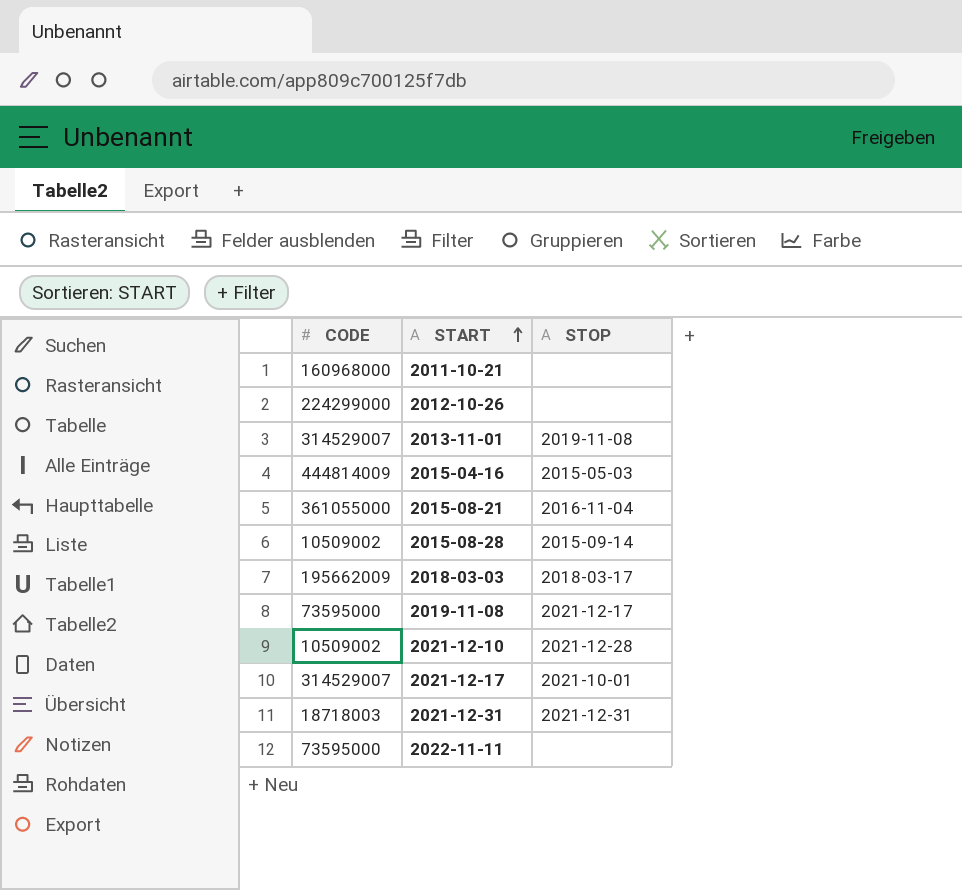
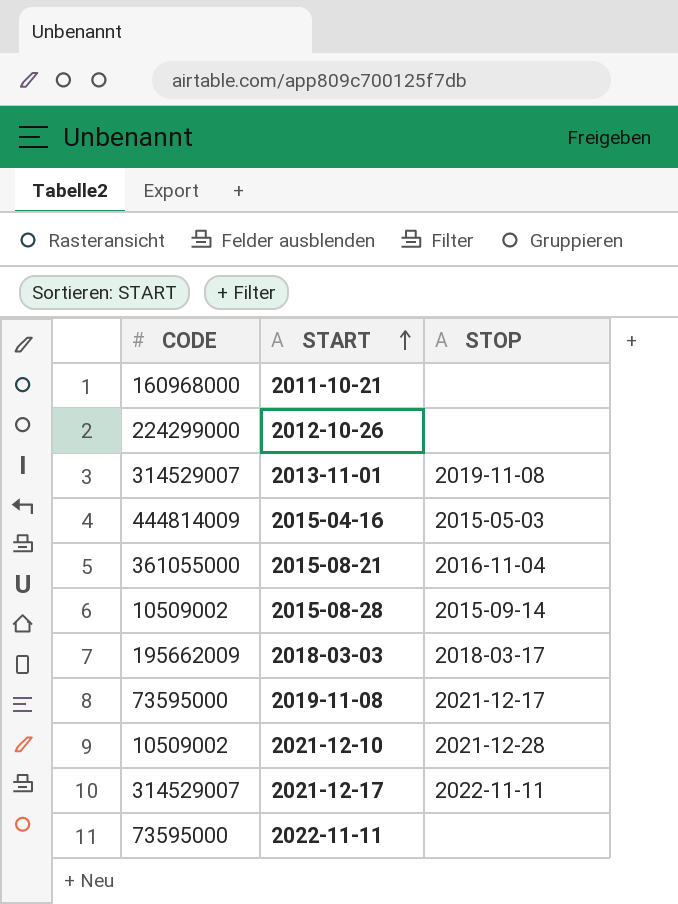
row 2021-12-31: 18718003 | 2021-12-31 -> none
2021-12-17 | STOP: 2021-10-01 -> 2022-11-11

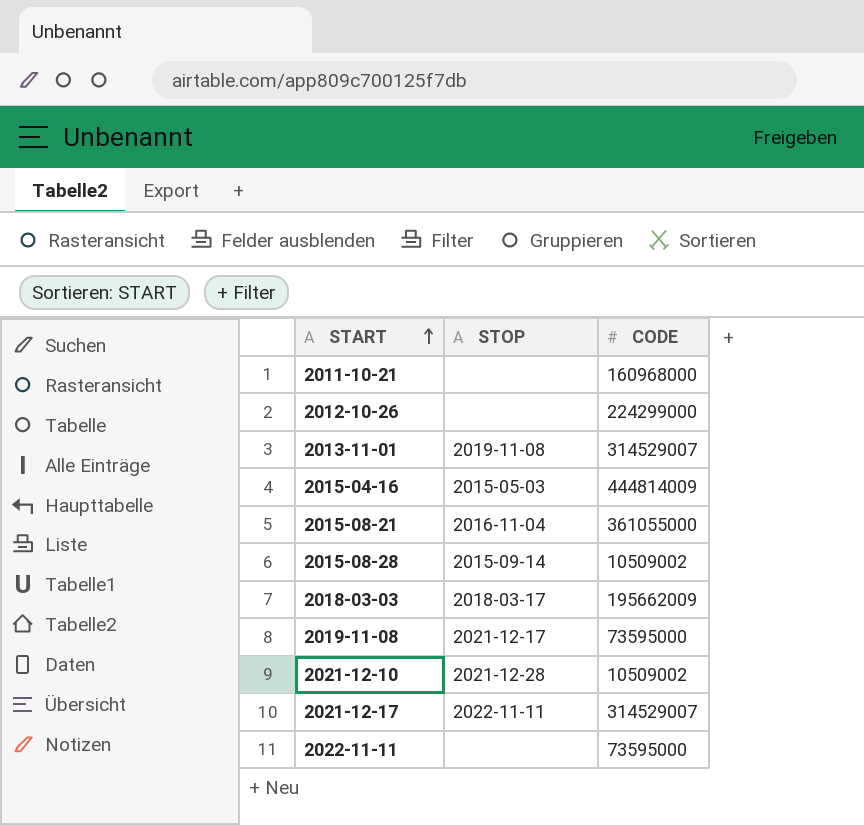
column CODE | position: 1 -> 3

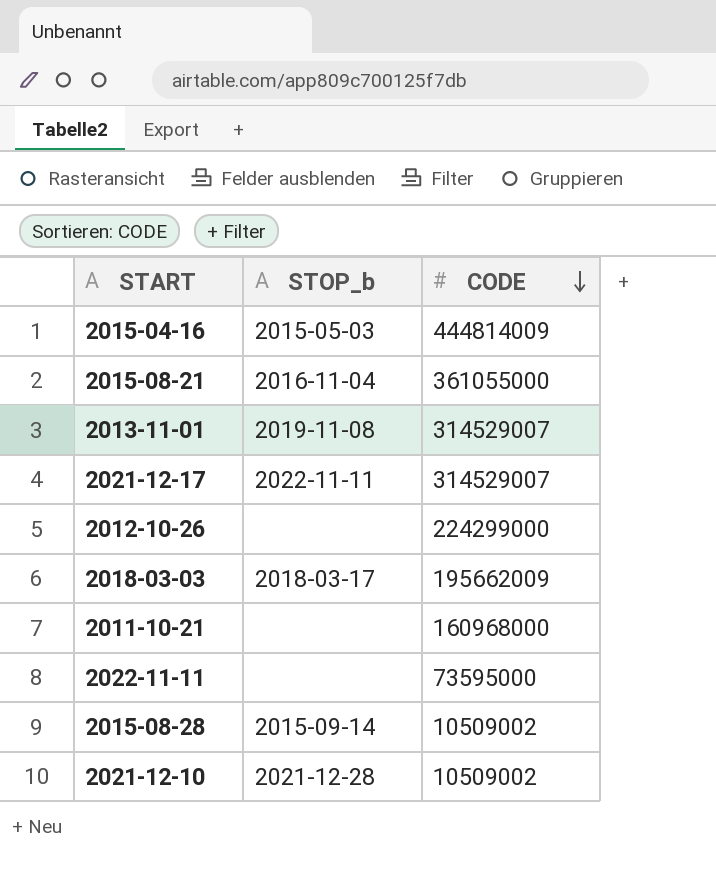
row order: START ascending -> CODE descending
column name: STOP -> STOP_b
row 2019-11-08: 2021-12-17 | 73595000 -> none

